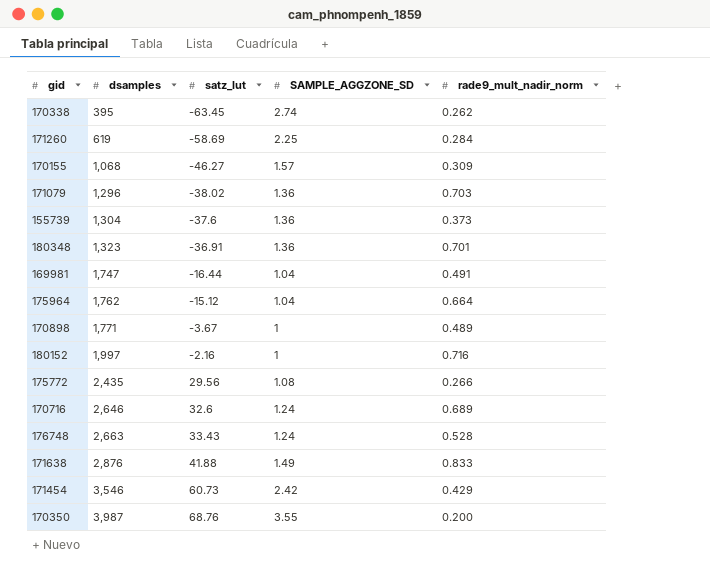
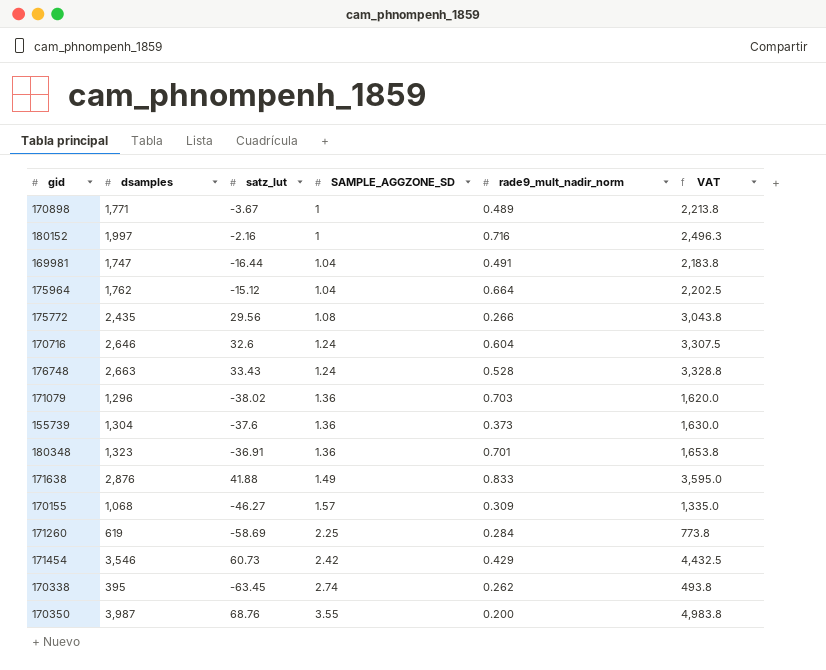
row order: dsamples ascending -> SAMPLE_AGGZONE_SD ascending
column VAT | formula: none -> [dsamples] * 1.25
170716 | rade9_mult_nadir_norm: 0.689 -> 0.604

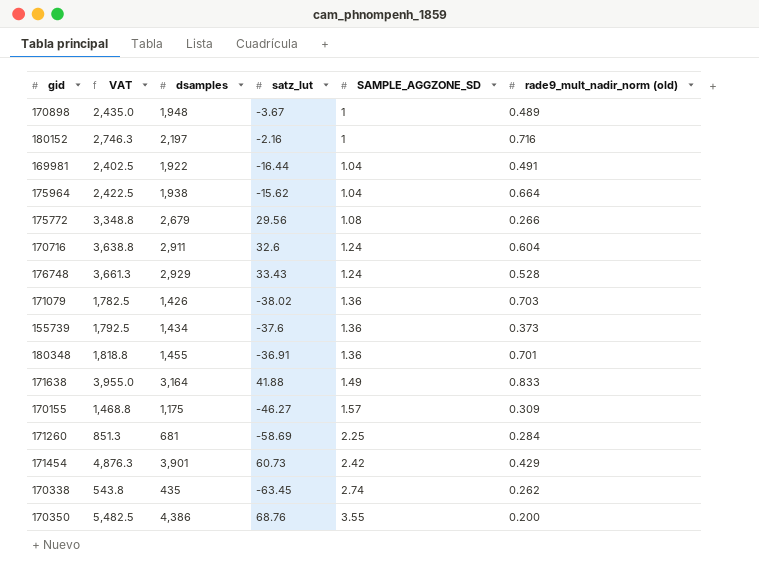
column VAT | position: 6 -> 2
column name: rade9_mult_nadir_norm -> rade9_mult_nadir_norm (old)
170898 | VAT: 2,213.8 -> 2,435.0
170898 | dsamples: 1,771 -> 1,948
180152 | VAT: 2,496.3 -> 2,746.3
180152 | dsamples: 1,997 -> 2,197
169981 | VAT: 2,183.8 -> 2,402.5
169981 | dsamples: 1,747 -> 1,922
175964 | VAT: 2,202.5 -> 2,422.5
175964 | dsamples: 1,762 -> 1,938
175964 | satz_lut: -15.12 -> -15.62
175772 | VAT: 3,043.8 -> 3,348.8
175772 | dsamples: 2,435 -> 2,679
170716 | VAT: 3,307.5 -> 3,638.8
170716 | dsamples: 2,646 -> 2,911
176748 | VAT: 3,328.8 -> 3,661.3
176748 | dsamples: 2,663 -> 2,929
171079 | VAT: 1,620.0 -> 1,782.5
171079 | dsamples: 1,296 -> 1,426
155739 | VAT: 1,630.0 -> 1,792.5
155739 | dsamples: 1,304 -> 1,434
180348 | VAT: 1,653.8 -> 1,818.8
180348 | dsamples: 1,323 -> 1,455
171638 | VAT: 3,595.0 -> 3,955.0
171638 | dsamples: 2,876 -> 3,164
170155 | VAT: 1,335.0 -> 1,468.8
170155 | dsamples: 1,068 -> 1,175
171260 | VAT: 773.8 -> 851.3
171260 | dsamples: 619 -> 681
171454 | VAT: 4,432.5 -> 4,876.3
171454 | dsamples: 3,546 -> 3,901
170338 | VAT: 493.8 -> 543.8
170338 | dsamples: 395 -> 435
170350 | VAT: 4,983.8 -> 5,482.5
170350 | dsamples: 3,987 -> 4,386

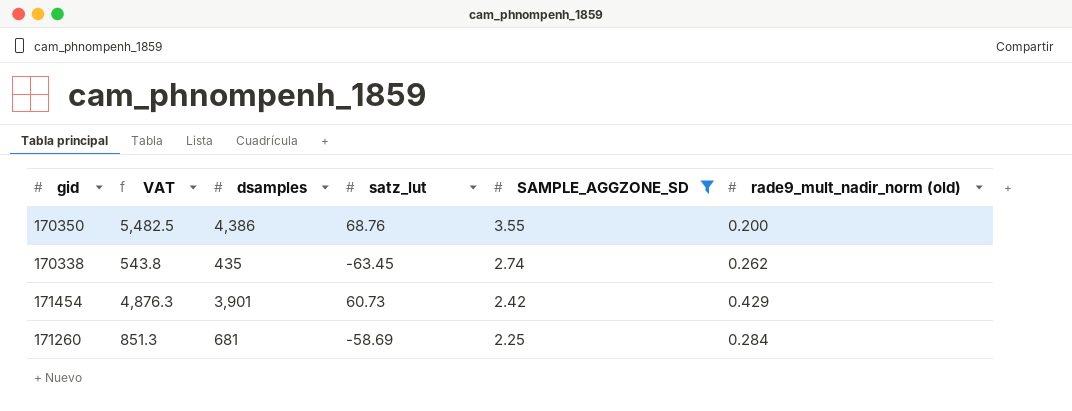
filter: none -> SAMPLE_AGGZONE_SD >= 2.25
row order: SAMPLE_AGGZONE_SD ascending -> SAMPLE_AGGZONE_SD descending

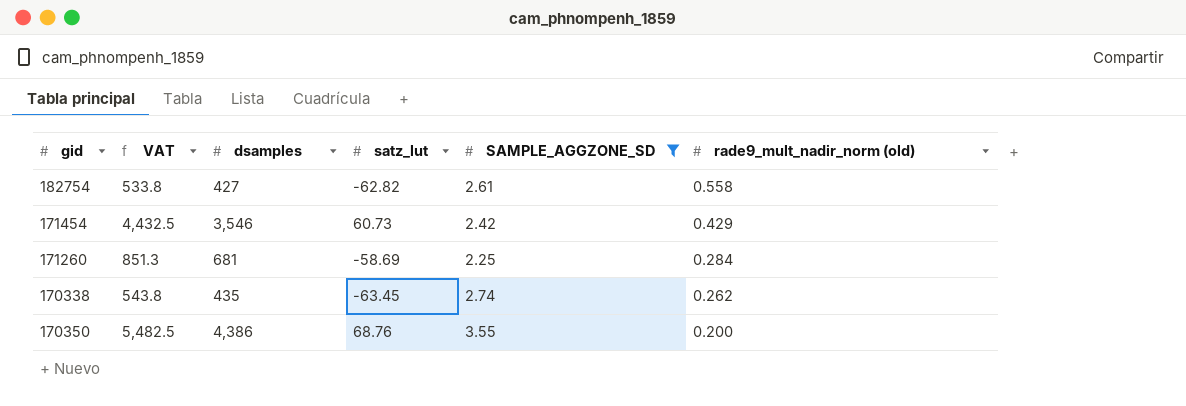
row order: SAMPLE_AGGZONE_SD descending -> rade9_mult_nadir_norm (old) descending
row 182754: none -> 533.8 | 427 | -62.82 | 2.61 | 0.558
171454 | VAT: 4,876.3 -> 4,432.5
171454 | dsamples: 3,901 -> 3,546

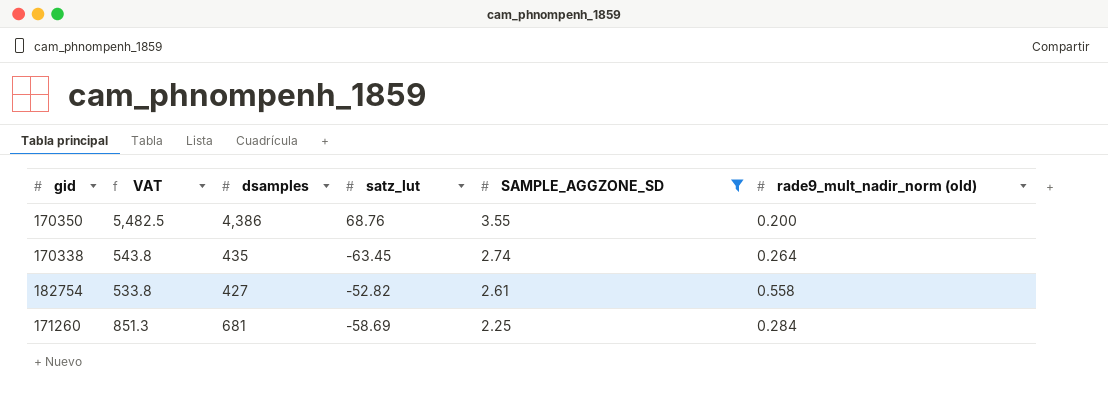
row order: rade9_mult_nadir_norm (old) descending -> SAMPLE_AGGZONE_SD descending
row 171454: 4,432.5 | 3,546 | 60.73 | 2.42 | 0.429 -> none
170338 | rade9_mult_nadir_norm (old): 0.262 -> 0.264
182754 | satz_lut: -62.82 -> -52.82

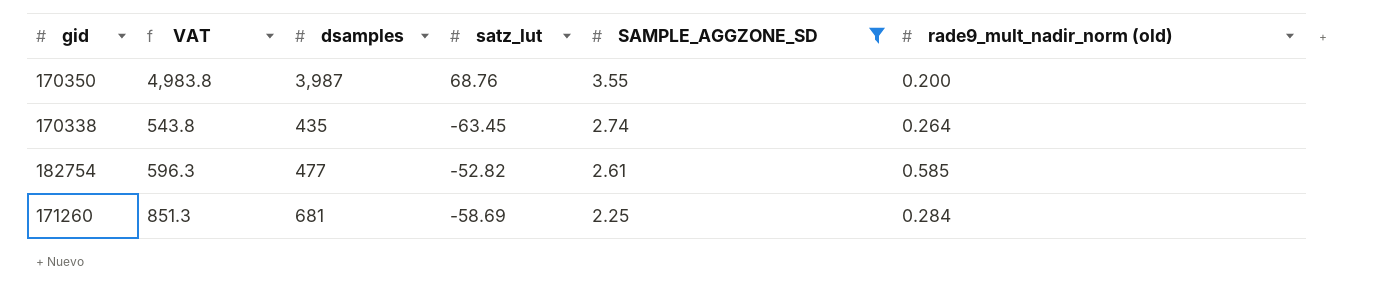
170350 | VAT: 5,482.5 -> 4,983.8
170350 | dsamples: 4,386 -> 3,987
182754 | VAT: 533.8 -> 596.3
182754 | dsamples: 427 -> 477
182754 | rade9_mult_nadir_norm (old): 0.558 -> 0.585

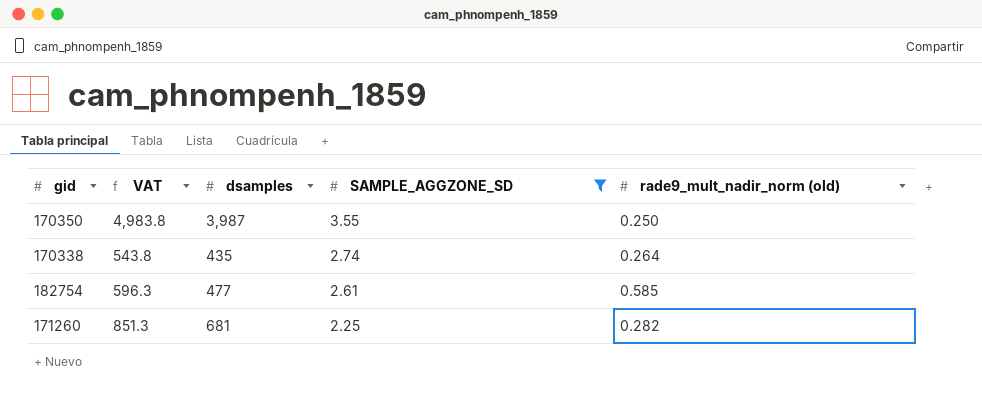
column satz_lut | position: 4 -> none
170350 | rade9_mult_nadir_norm (old): 0.200 -> 0.250
171260 | rade9_mult_nadir_norm (old): 0.284 -> 0.282

